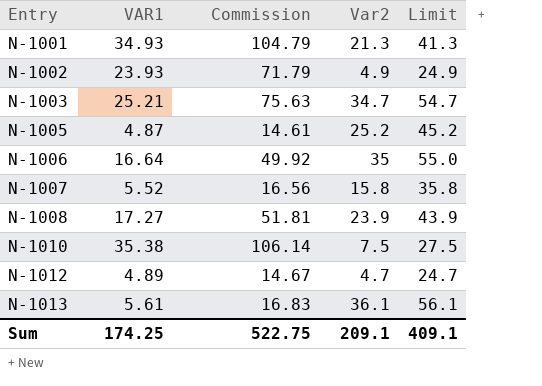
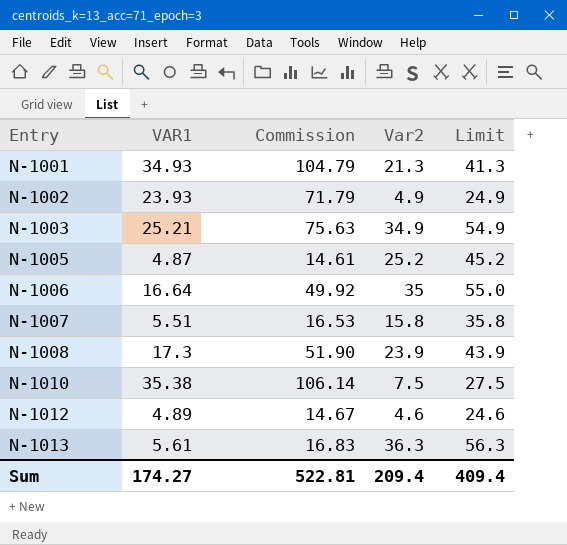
N-1003 | Var2: 34.7 -> 34.9
N-1003 | Limit: 54.7 -> 54.9
N-1007 | VAR1: 5.52 -> 5.51
N-1007 | Commission: 16.56 -> 16.53
N-1008 | VAR1: 17.27 -> 17.3
N-1008 | Commission: 51.81 -> 51.90
N-1012 | Var2: 4.7 -> 4.6
N-1012 | Limit: 24.7 -> 24.6
N-1013 | Var2: 36.1 -> 36.3
N-1013 | Limit: 56.1 -> 56.3
Sum | VAR1: 174.25 -> 174.27
Sum | Commission: 522.75 -> 522.81
Sum | Var2: 209.1 -> 209.4
Sum | Limit: 409.1 -> 409.4

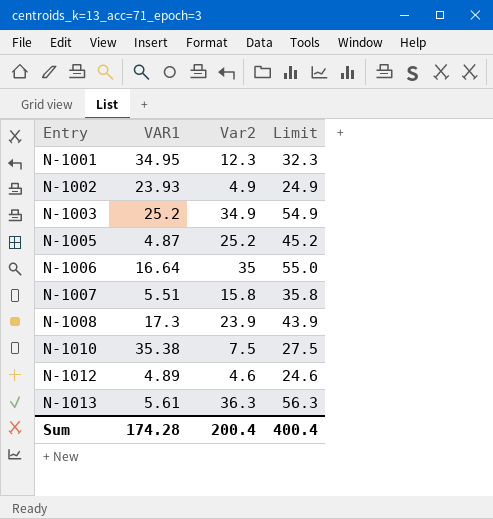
column Commission | formula: [VAR1] * 3 -> none
N-1001 | VAR1: 34.93 -> 34.95
N-1001 | Var2: 21.3 -> 12.3
N-1001 | Limit: 41.3 -> 32.3
N-1003 | VAR1: 25.21 -> 25.2
Sum | VAR1: 174.27 -> 174.28
Sum | Var2: 209.4 -> 200.4
Sum | Limit: 409.4 -> 400.4

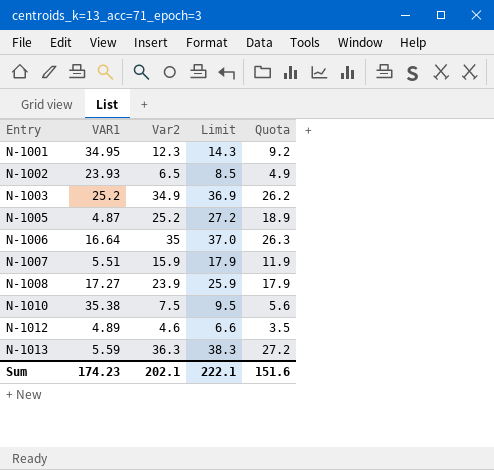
column Limit | formula: [Var2] + 20 -> [Var2] + 2
column Quota | formula: none -> [Var2] * 0.75
N-1002 | Var2: 4.9 -> 6.5
N-1007 | Var2: 15.8 -> 15.9
N-1008 | VAR1: 17.3 -> 17.27
N-1013 | VAR1: 5.61 -> 5.59
Sum | VAR1: 174.28 -> 174.23
Sum | Var2: 200.4 -> 202.1
Sum | Limit: 400.4 -> 222.1

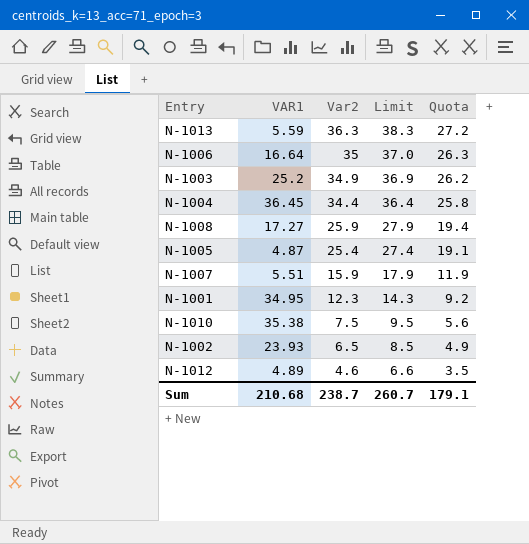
row order: Entry ascending -> Var2 descending
row N-1004: none -> 36.45 | 34.4 | 36.4 | 25.8
N-1008 | Var2: 23.9 -> 25.9
N-1008 | Limit: 25.9 -> 27.9
N-1008 | Quota: 17.9 -> 19.4
N-1005 | Var2: 25.2 -> 25.4
N-1005 | Limit: 27.2 -> 27.4
N-1005 | Quota: 18.9 -> 19.1
Sum | VAR1: 174.23 -> 210.68
Sum | Var2: 202.1 -> 238.7
Sum | Limit: 222.1 -> 260.7
Sum | Quota: 151.6 -> 179.1

